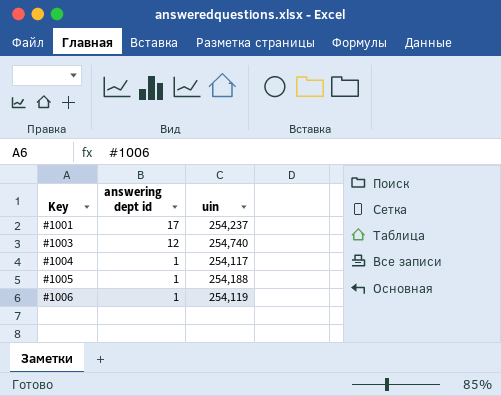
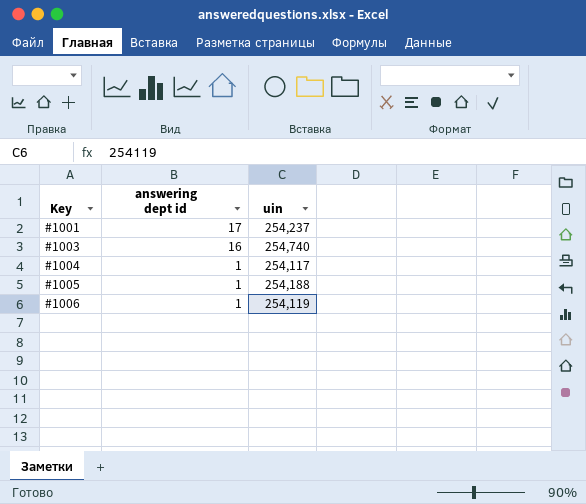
#1003 | answering dept id: 12 -> 16

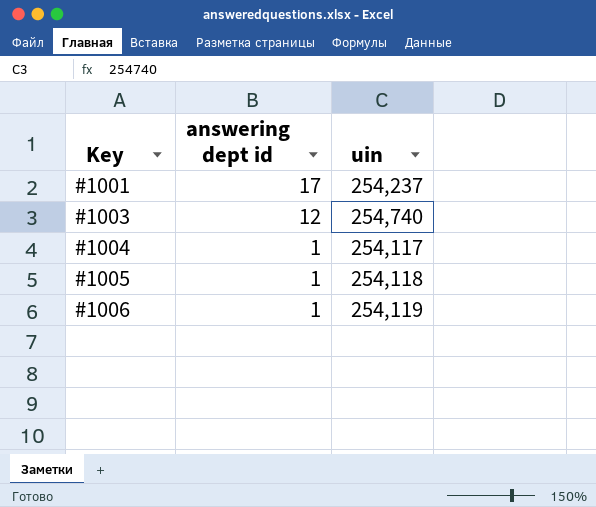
#1003 | answering dept id: 16 -> 12
#1005 | uin: 254,188 -> 254,118

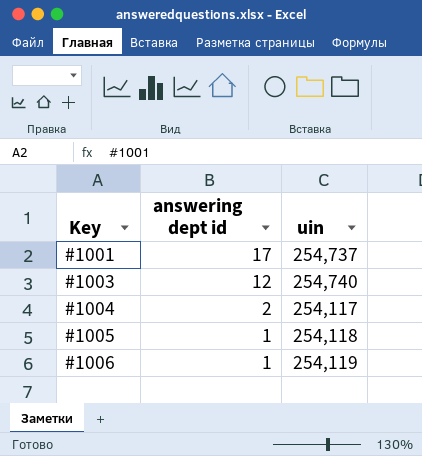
#1001 | uin: 254,237 -> 254,737
#1004 | answering dept id: 1 -> 2

